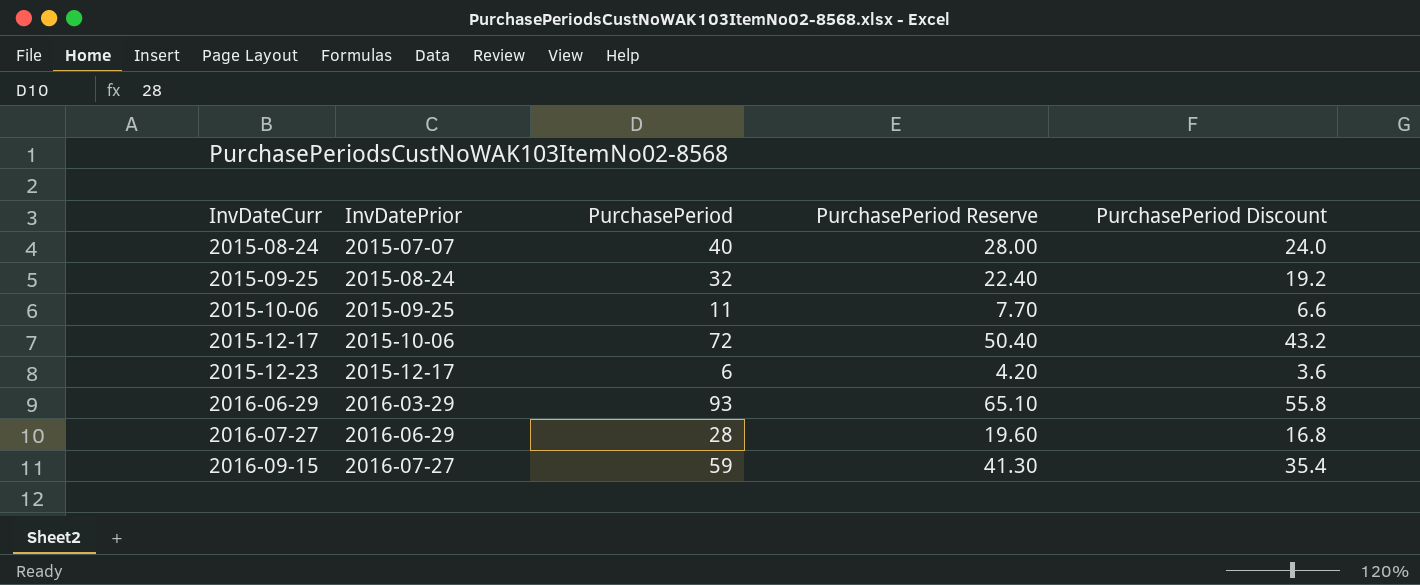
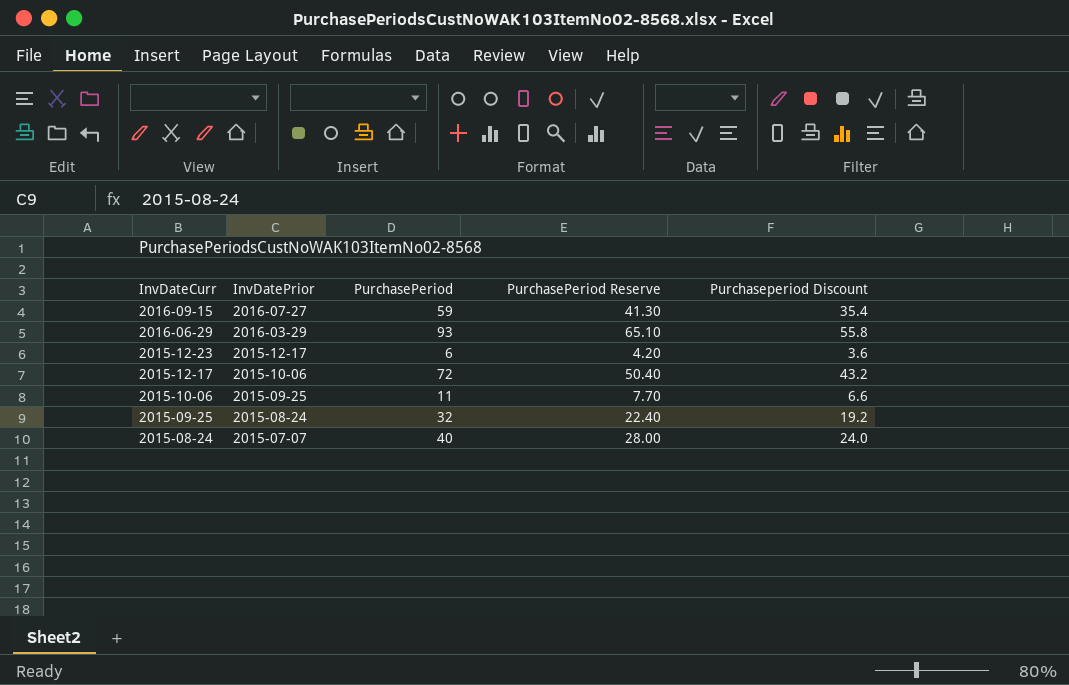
row order: InvDateCurr ascending -> InvDateCurr descending
column name: PurchasePeriod Discount -> Purchaseperiod Discount
row 2016-07-27: 2016-06-29 | 28 | 19.60 | 16.8 -> none

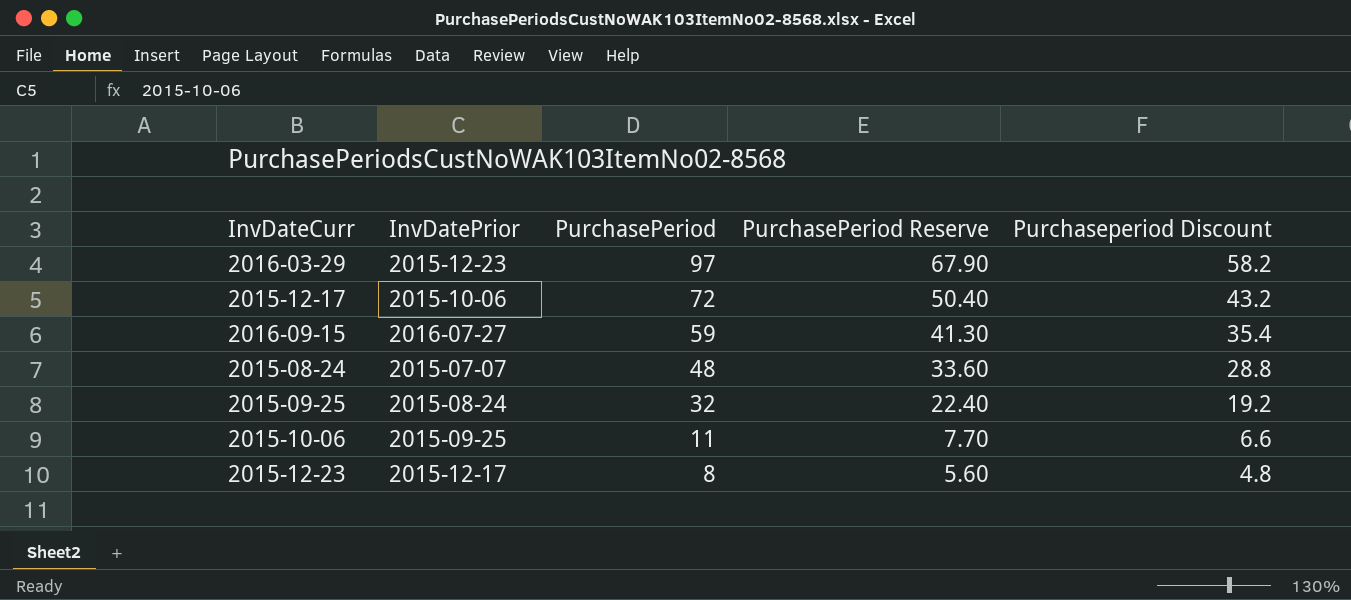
row order: InvDateCurr descending -> PurchasePeriod descending
row 2016-06-29: 2016-03-29 | 93 | 65.10 | 55.8 -> none
row 2016-03-29: none -> 2015-12-23 | 97 | 67.90 | 58.2
2015-08-24 | PurchasePeriod: 40 -> 48
2015-08-24 | PurchasePeriod Reserve: 28.00 -> 33.60
2015-08-24 | Purchaseperiod Discount: 24.0 -> 28.8
2015-12-23 | PurchasePeriod: 6 -> 8
2015-12-23 | PurchasePeriod Reserve: 4.20 -> 5.60
2015-12-23 | Purchaseperiod Discount: 3.6 -> 4.8

